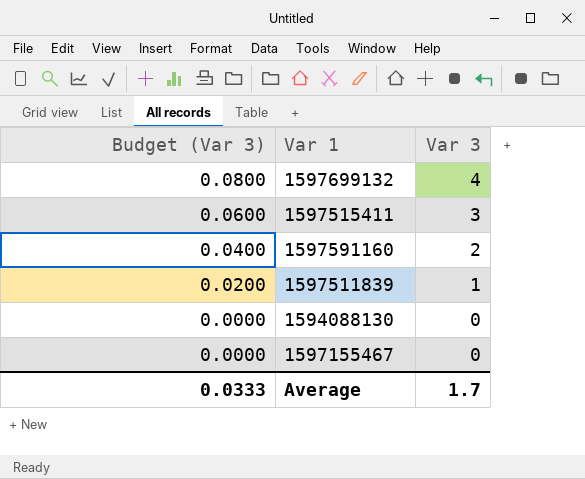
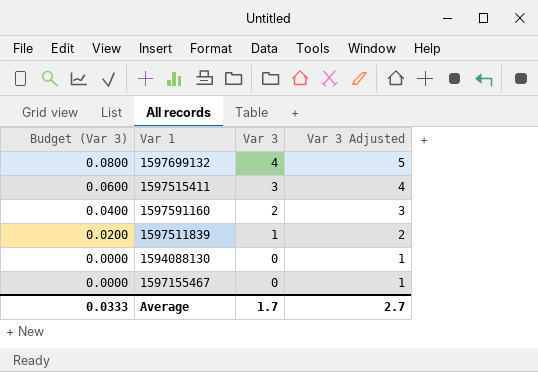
column Var 3 Adjusted | formula: none -> [Var 3] + 1

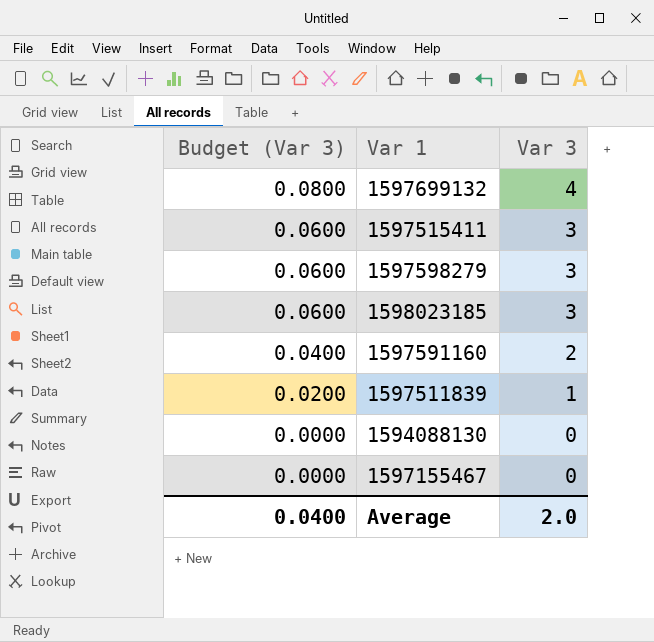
column Var 3 Adjusted | formula: [Var 3] + 1 -> none
row 1597598279: none -> 0.0600 | 3
row 1598023185: none -> 0.0600 | 3
Average | Budget (Var 3): 0.0333 -> 0.0400
Average | Var 3: 1.7 -> 2.0

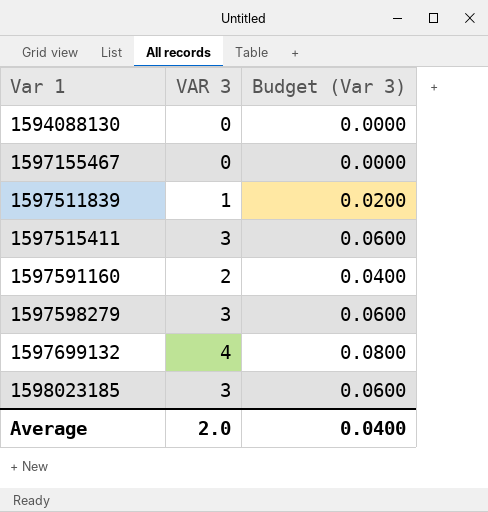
row order: Budget (Var 3) descending -> Var 1 ascending
column name: Var 3 -> VAR 3
column Budget (Var 3) | position: 1 -> 3

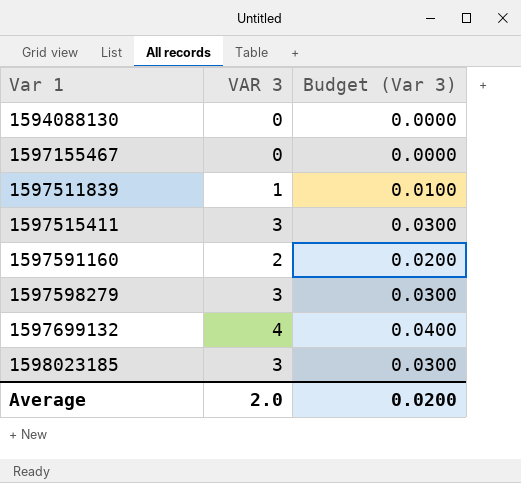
column Budget (Var 3) | formula: [VAR 3] * 0.02 -> [VAR 3] * 0.01
Average | Budget (Var 3): 0.0400 -> 0.0200

